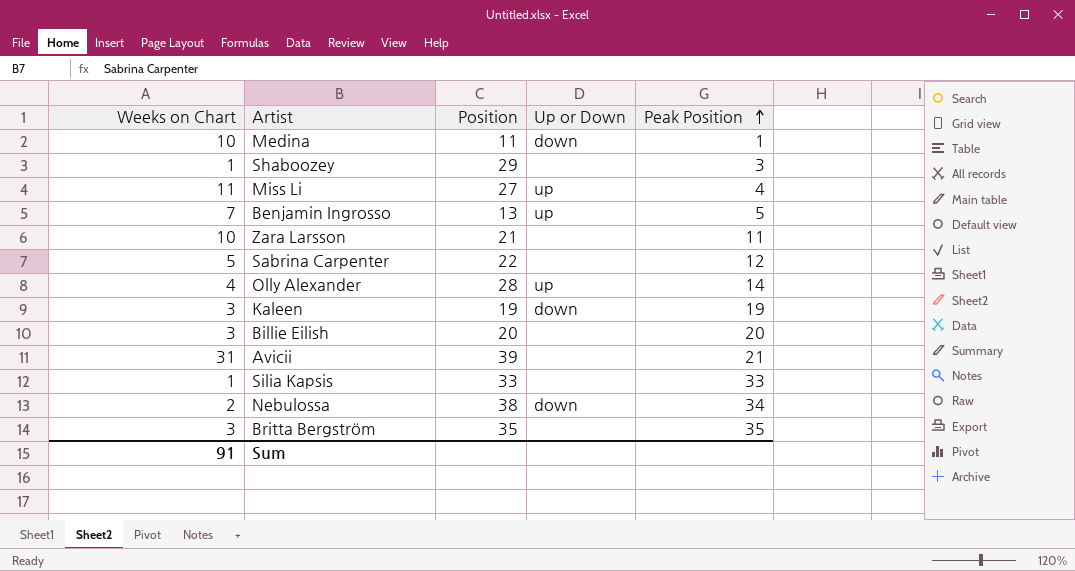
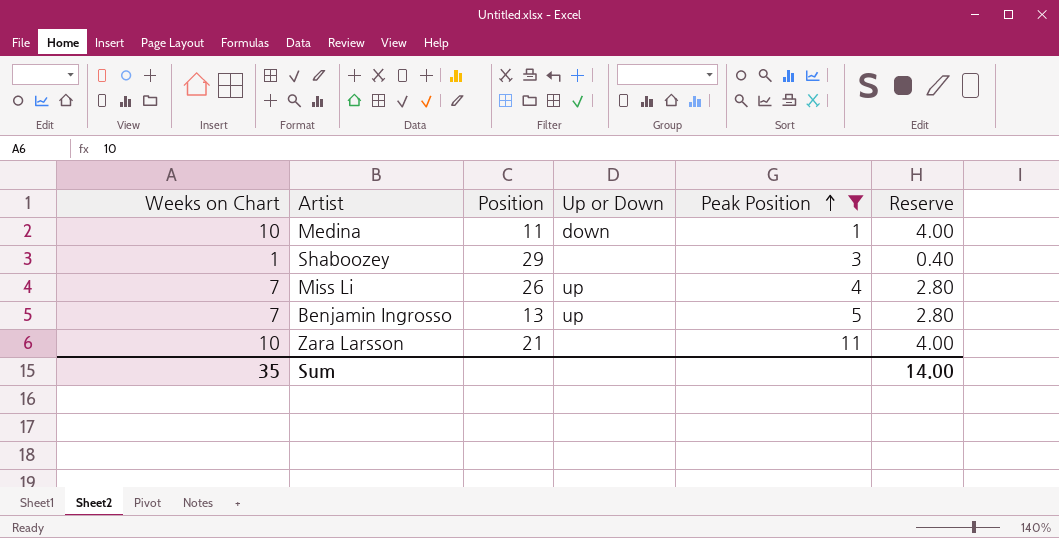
filter: none -> Peak Position <= 11
column Reserve | formula: none -> [Weeks on Chart] * 0.4
Miss Li | Weeks on Chart: 11 -> 7
Miss Li | Position: 27 -> 26
Sum | Weeks on Chart: 91 -> 35

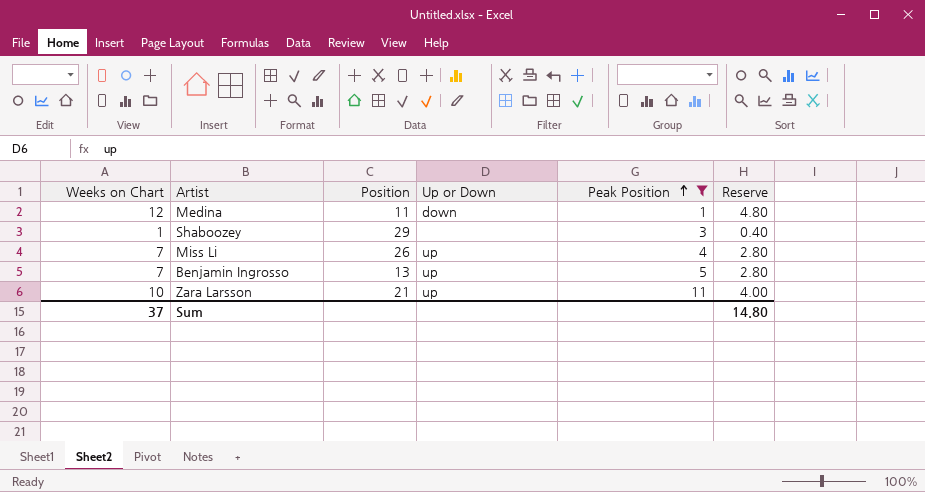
Medina | Weeks on Chart: 10 -> 12
Medina | Reserve: 4.00 -> 4.80
Zara Larsson | Up or Down: none -> up
Sum | Weeks on Chart: 35 -> 37
Sum | Reserve: 14.00 -> 14.80

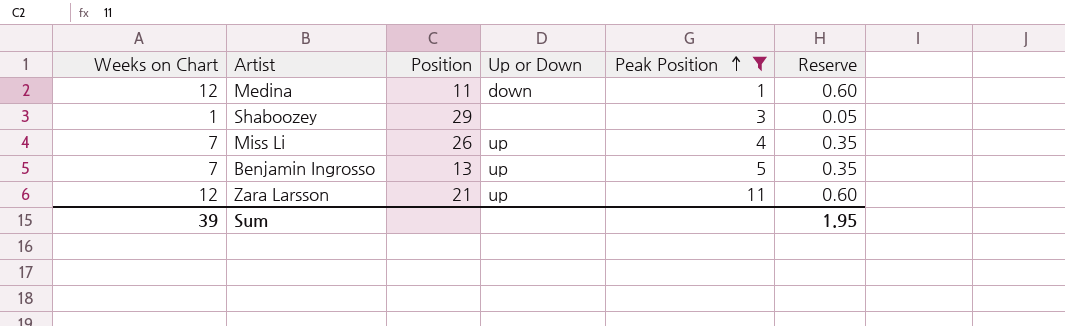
column Reserve | formula: [Weeks on Chart] * 0.4 -> [Weeks on Chart] * 0.05
Zara Larsson | Weeks on Chart: 10 -> 12
Sum | Weeks on Chart: 37 -> 39
Sum | Reserve: 14.80 -> 1.95

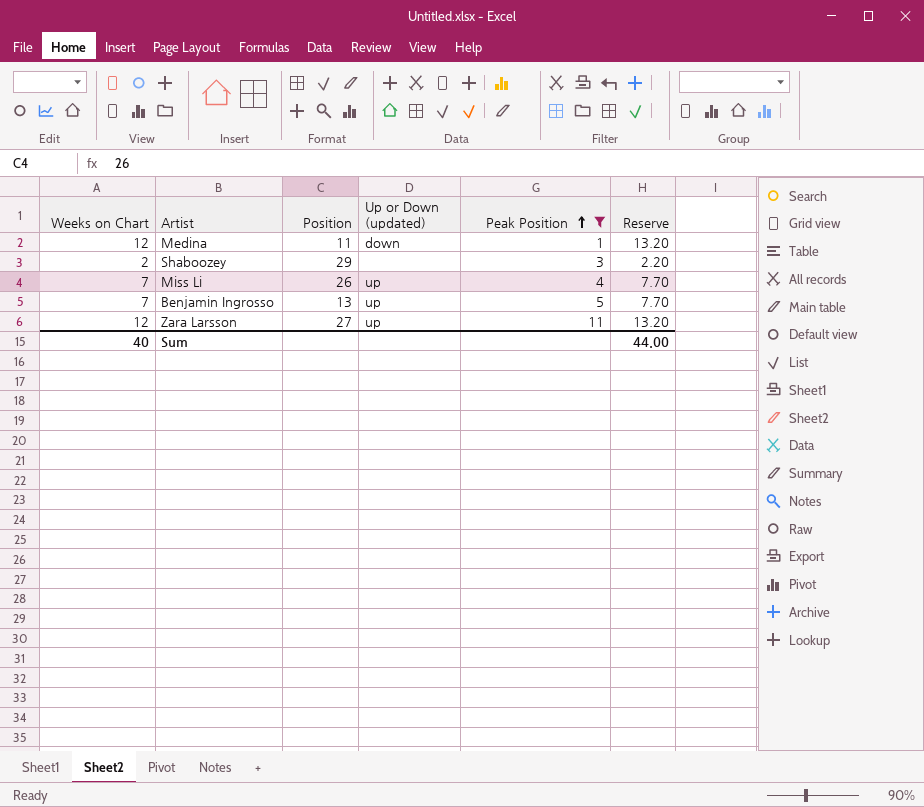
column name: Up or Down -> Up or Down (updated)
column Reserve | formula: [Weeks on Chart] * 0.05 -> [Weeks on Chart] * 1.1
Shaboozey | Weeks on Chart: 1 -> 2
Zara Larsson | Position: 21 -> 27
Sum | Weeks on Chart: 39 -> 40
Sum | Reserve: 1.95 -> 44.00

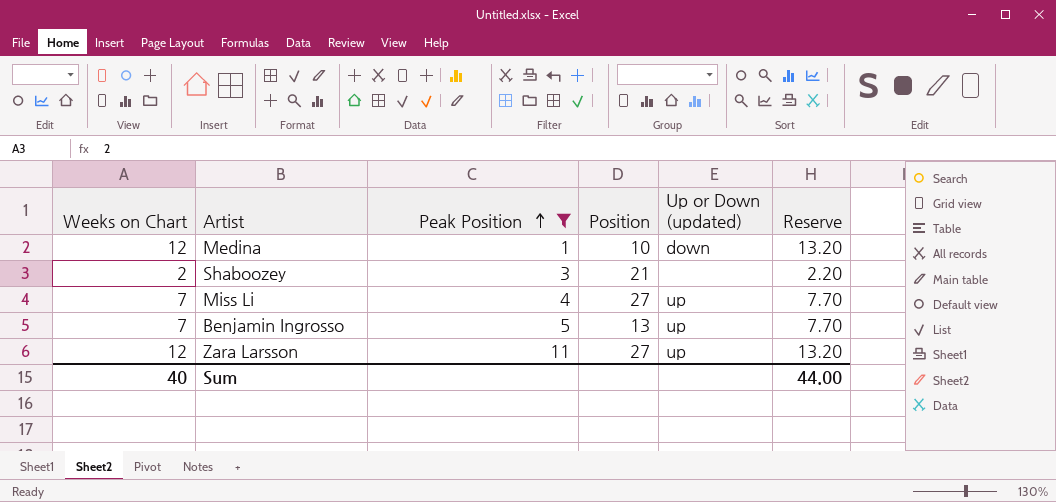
column Peak Position | position: 5 -> 3
Medina | Position: 11 -> 10
Shaboozey | Position: 29 -> 21
Miss Li | Position: 26 -> 27

